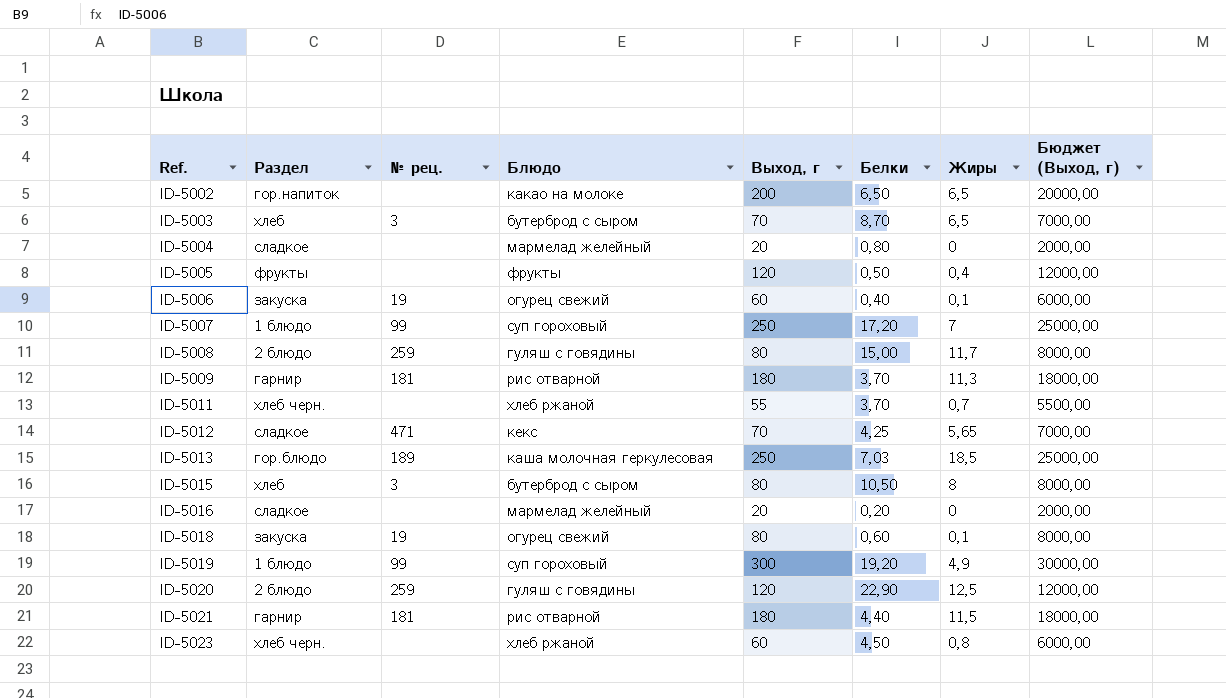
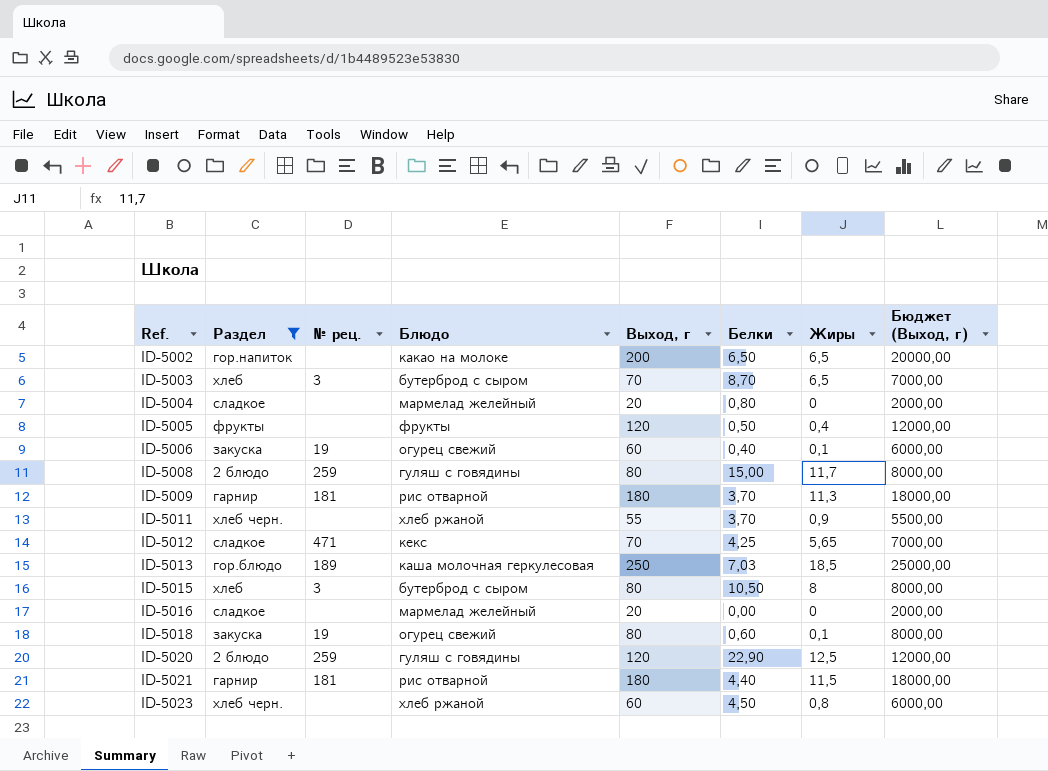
filter: none -> Раздел != 1 блюдо
ID-5011 | Жиры: 0,7 -> 0,9
ID-5016 | Белки: 0,20 -> 0,00

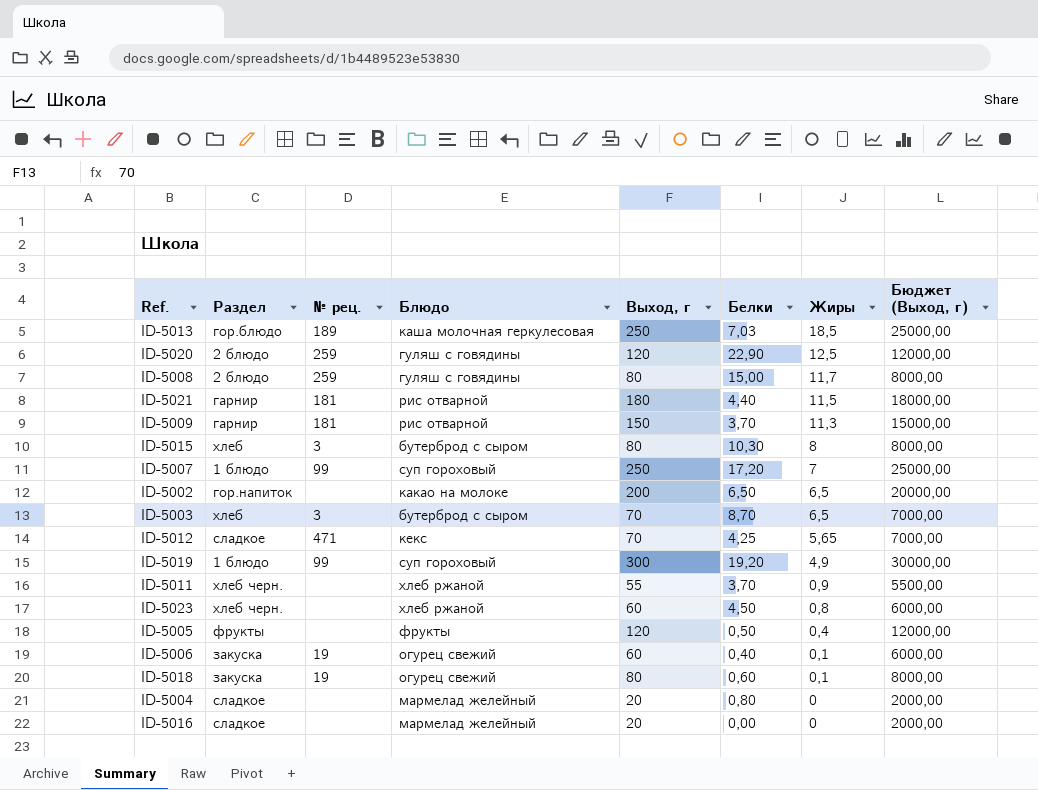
filter: Раздел != 1 блюдо -> none
row order: Ref. ascending -> Жиры descending
ID-5009 | Выход, г: 180 -> 150
ID-5009 | Бюджет (Выход, г): 18000,00 -> 15000,00
ID-5015 | Белки: 10,50 -> 10,30

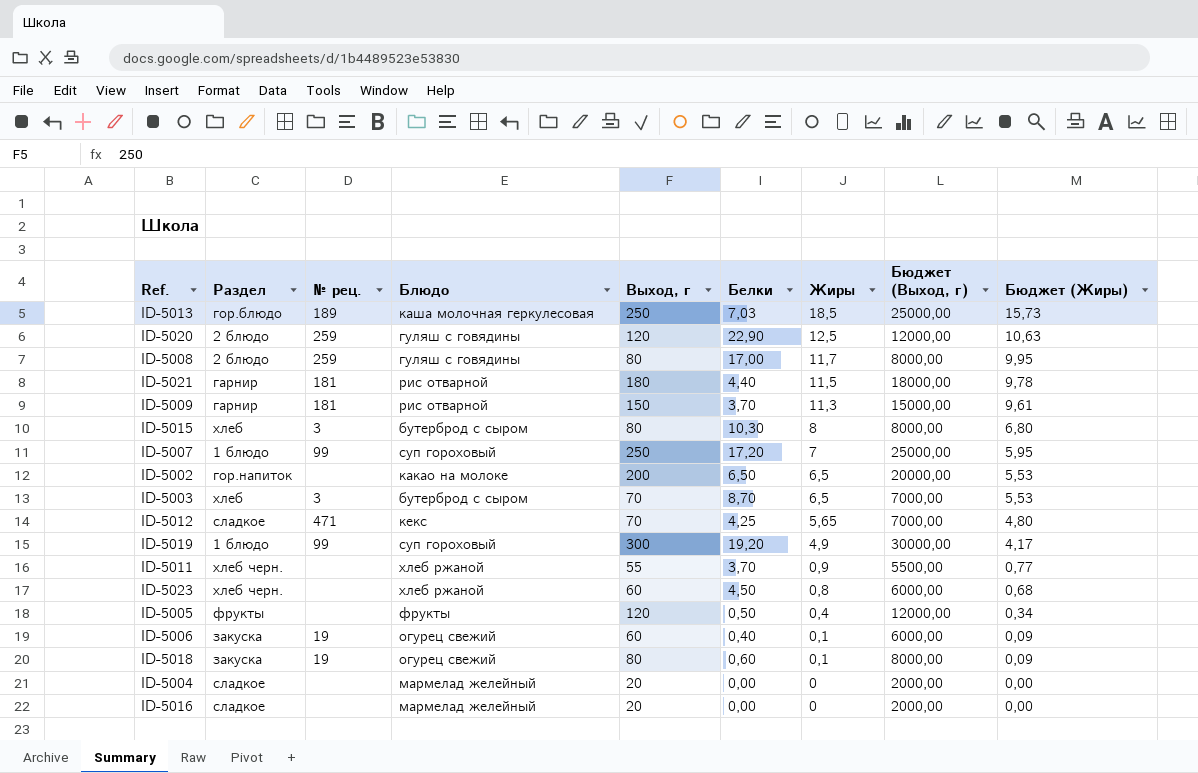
column Бюджет (Жиры) | formula: none -> [Жиры] * 0,85
ID-5008 | Белки: 15,00 -> 17,00
ID-5004 | Белки: 0,80 -> 0,00

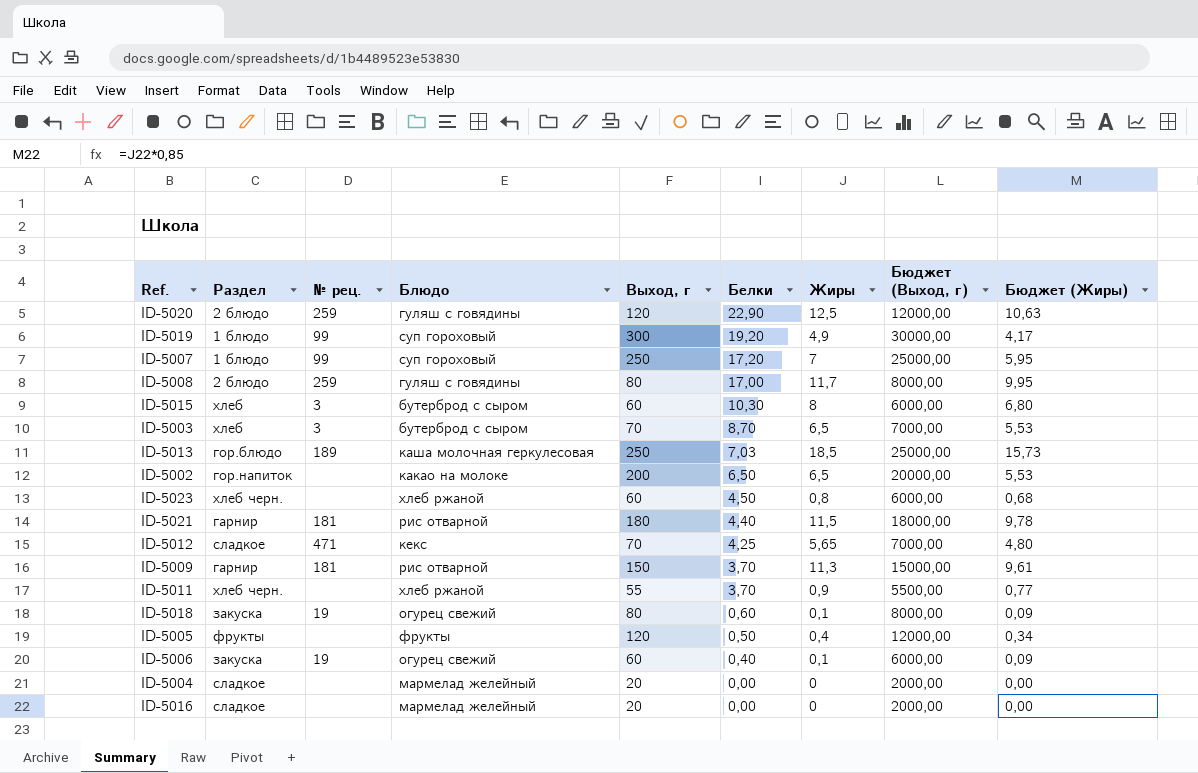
row order: Жиры descending -> Белки descending
ID-5015 | Выход, г: 80 -> 60
ID-5015 | Бюджет (Выход, г): 8000,00 -> 6000,00

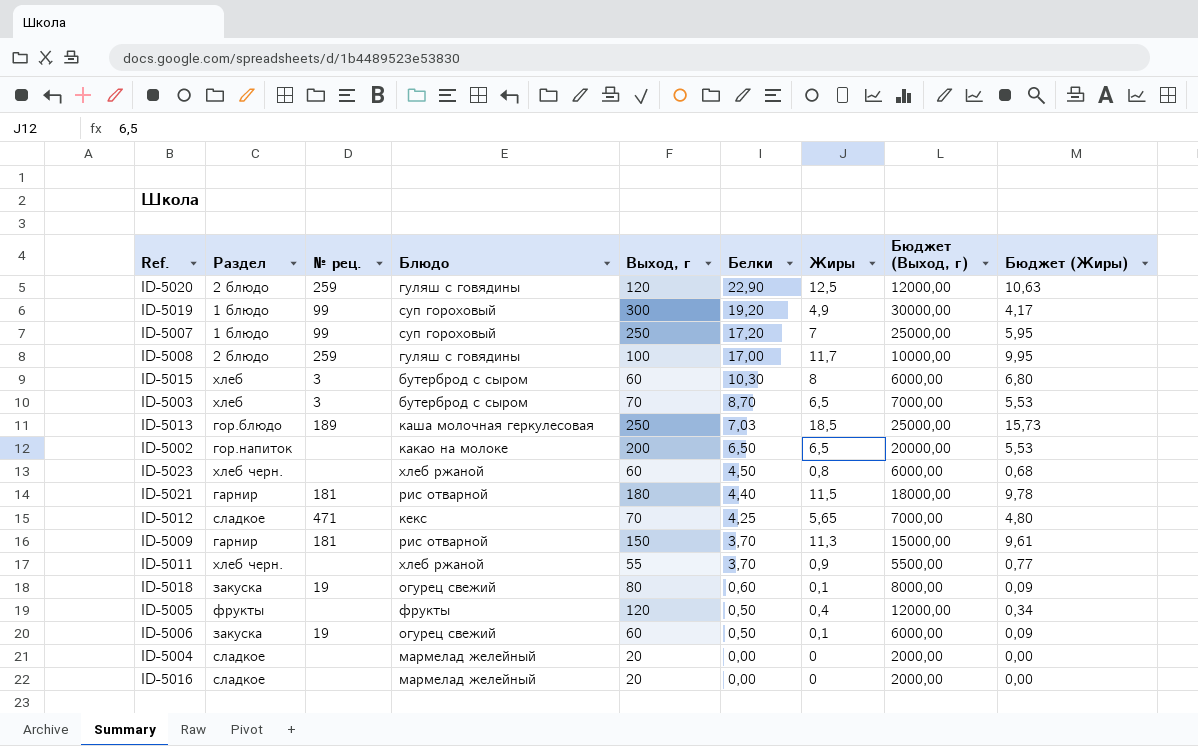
ID-5008 | Выход, г: 80 -> 100
ID-5008 | Бюджет (Выход, г): 8000,00 -> 10000,00
ID-5006 | Белки: 0,40 -> 0,50

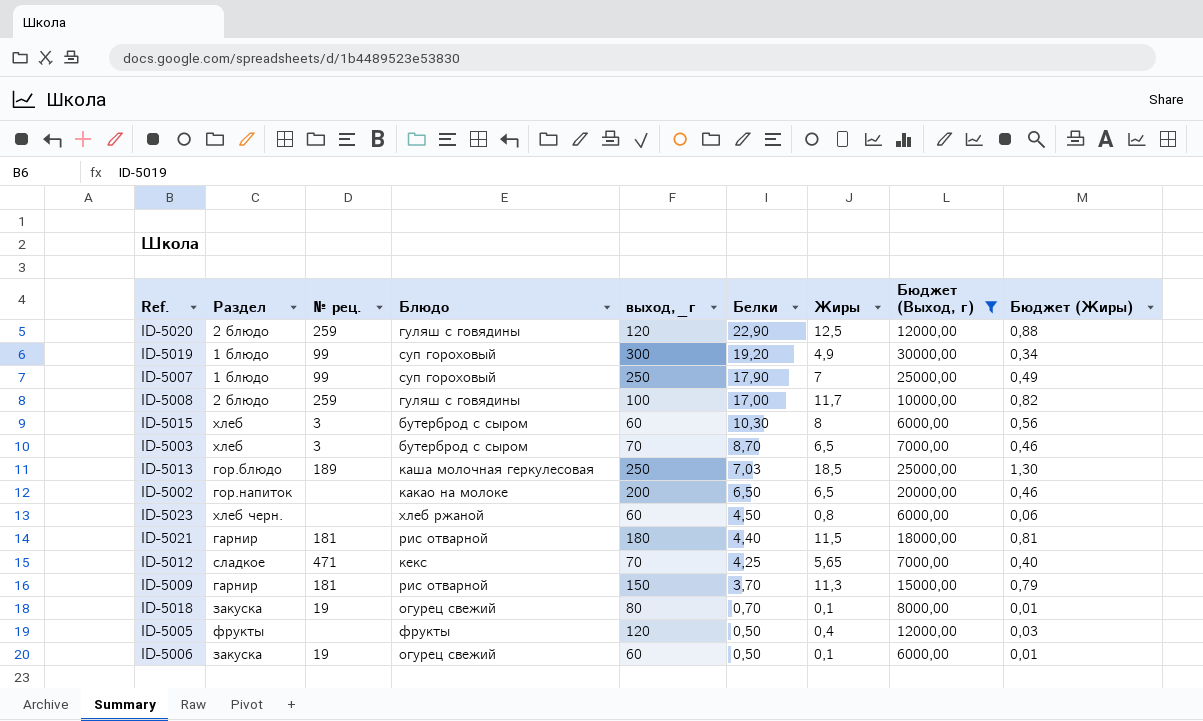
filter: none -> Бюджет (Выход, г) >= 6000,00
column name: Выход, г -> выход,_г
column Бюджет (Жиры) | formula: [Жиры] * 0,85 -> [Жиры] * 0,07
ID-5007 | Белки: 17,20 -> 17,90
ID-5018 | Белки: 0,60 -> 0,70

